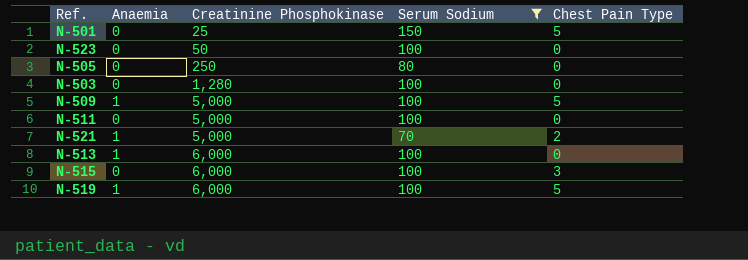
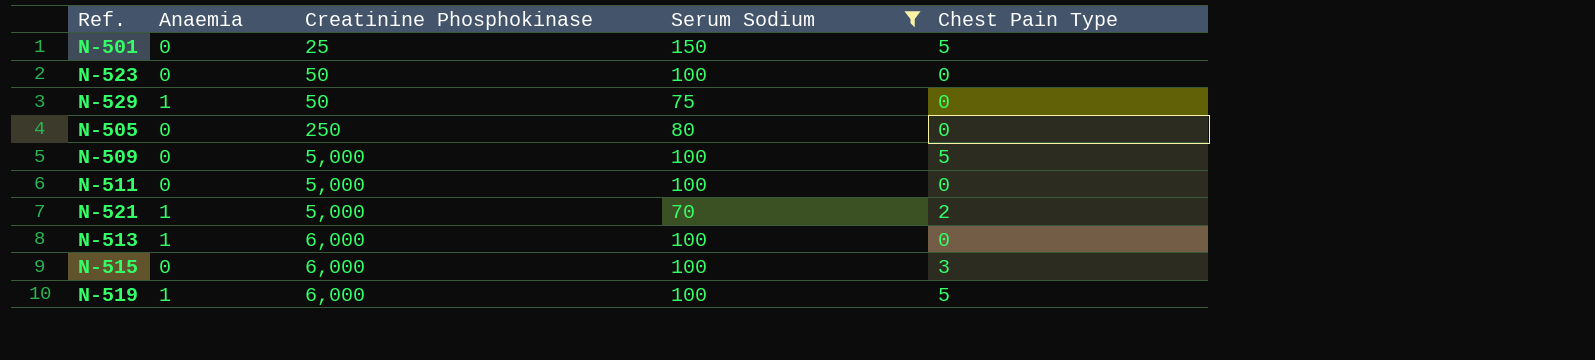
row N-503: 0 | 1,280 | 100 | 0 -> none
row N-529: none -> 1 | 50 | 75 | 0
N-509 | Anaemia: 1 -> 0

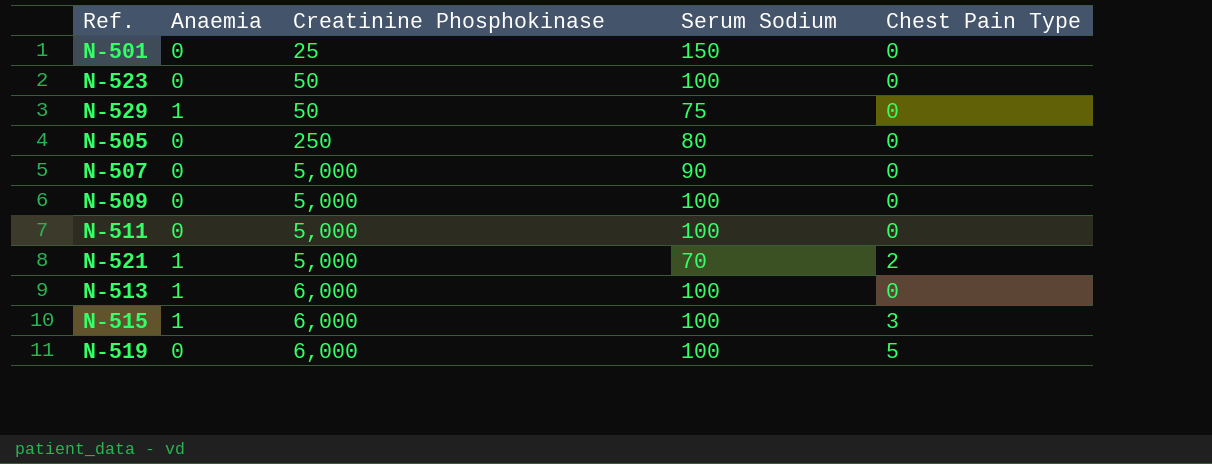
filter: Serum Sodium != 90 -> none
N-501 | Chest Pain Type: 5 -> 0
N-509 | Chest Pain Type: 5 -> 0
N-515 | Anaemia: 0 -> 1
N-519 | Anaemia: 1 -> 0

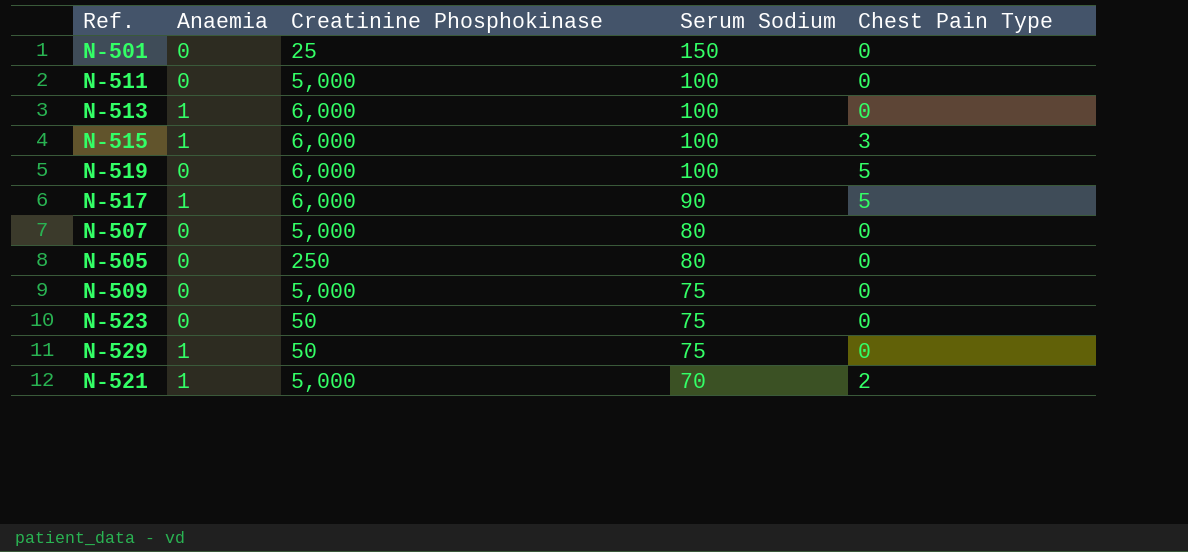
row order: Creatinine Phosphokinase ascending -> Serum Sodium descending
row N-517: none -> 1 | 6,000 | 90 | 5
N-507 | Serum Sodium: 90 -> 80
N-509 | Serum Sodium: 100 -> 75
N-523 | Serum Sodium: 100 -> 75

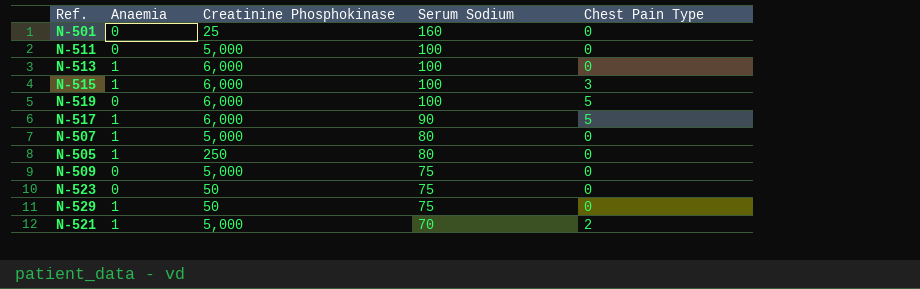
N-501 | Serum Sodium: 150 -> 160
N-507 | Anaemia: 0 -> 1
N-505 | Anaemia: 0 -> 1

